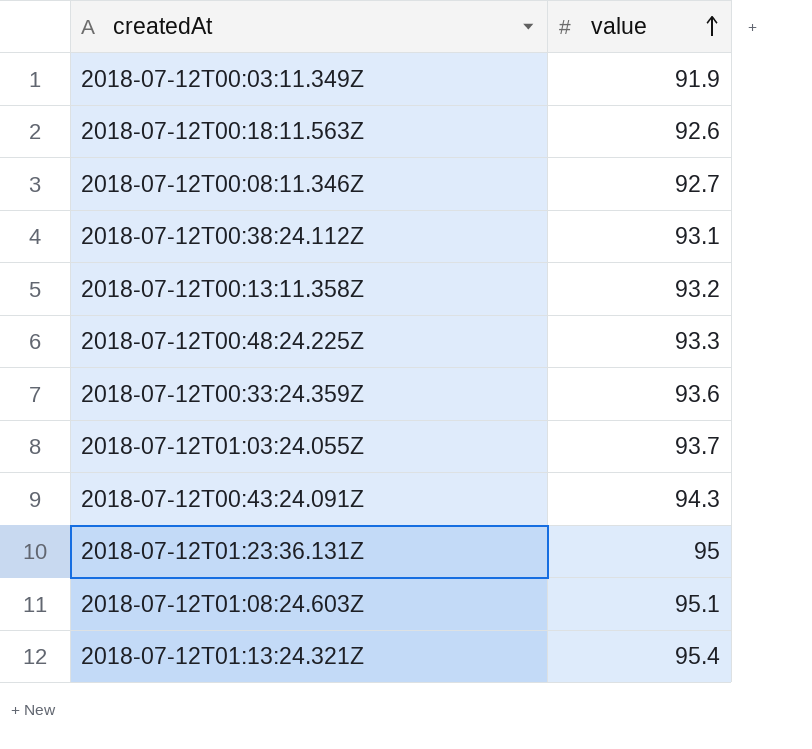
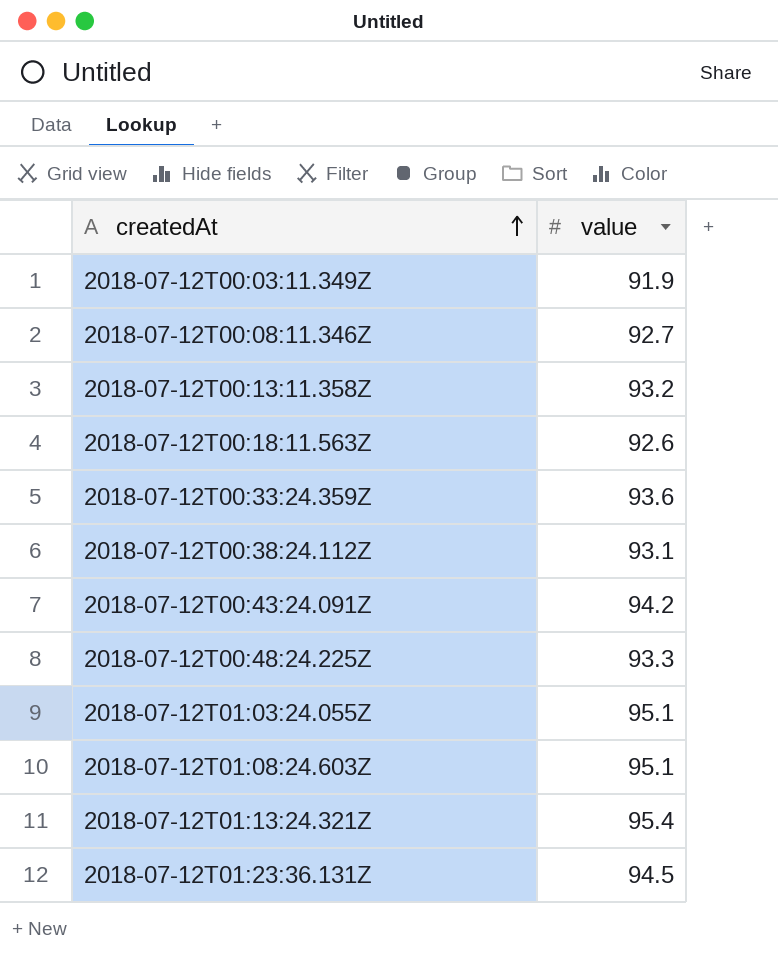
row order: value ascending -> createdAt ascending
2018-07-12T00:43:24.091Z | value: 94.3 -> 94.2
2018-07-12T01:03:24.055Z | value: 93.7 -> 95.1
2018-07-12T01:23:36.131Z | value: 95 -> 94.5

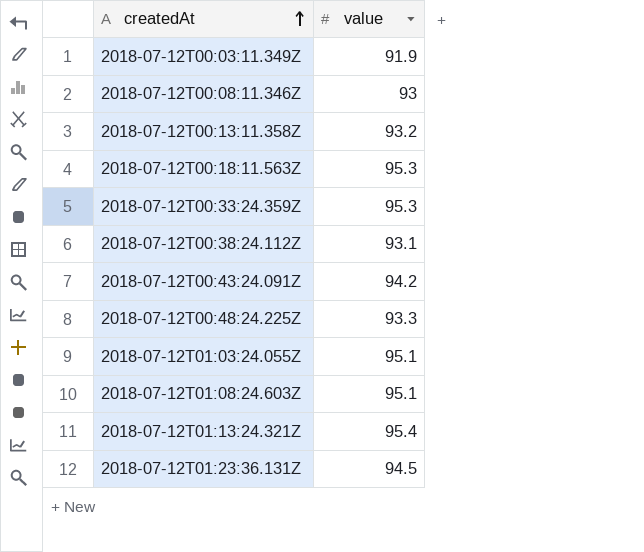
2018-07-12T00:08:11.346Z | value: 92.7 -> 93
2018-07-12T00:18:11.563Z | value: 92.6 -> 95.3
2018-07-12T00:33:24.359Z | value: 93.6 -> 95.3

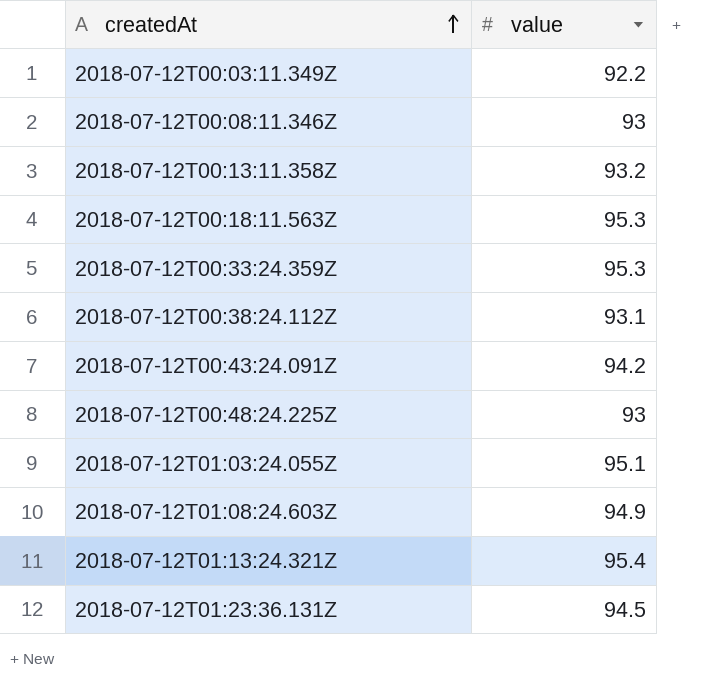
2018-07-12T00:03:11.349Z | value: 91.9 -> 92.2
2018-07-12T00:48:24.225Z | value: 93.3 -> 93
2018-07-12T01:08:24.603Z | value: 95.1 -> 94.9

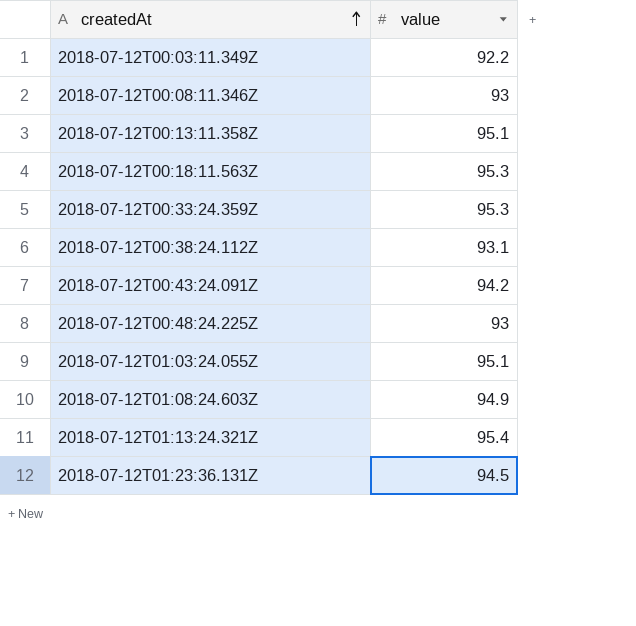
2018-07-12T00:13:11.358Z | value: 93.2 -> 95.1

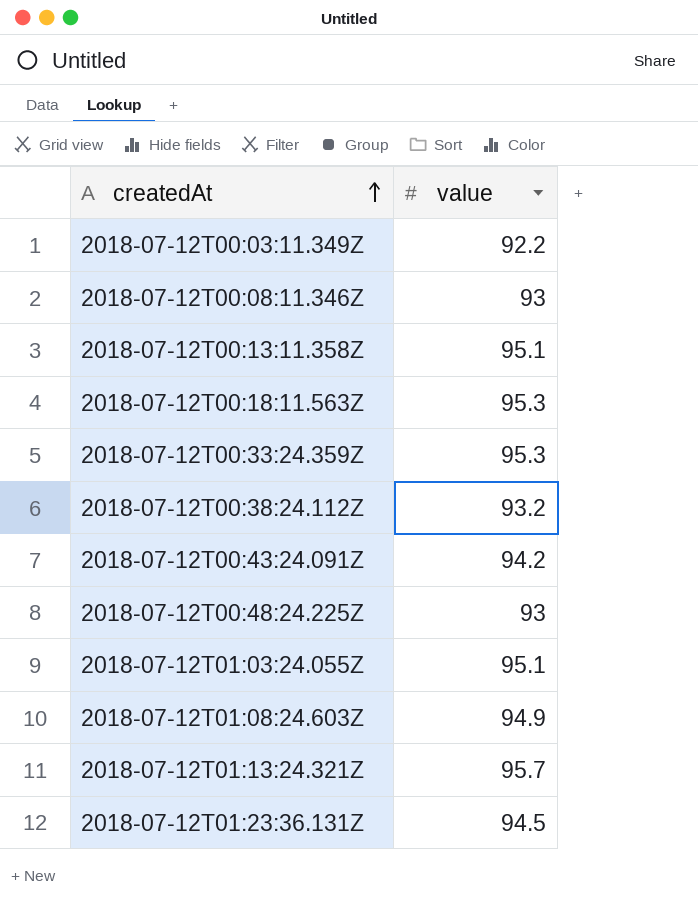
2018-07-12T00:38:24.112Z | value: 93.1 -> 93.2
2018-07-12T01:13:24.321Z | value: 95.4 -> 95.7

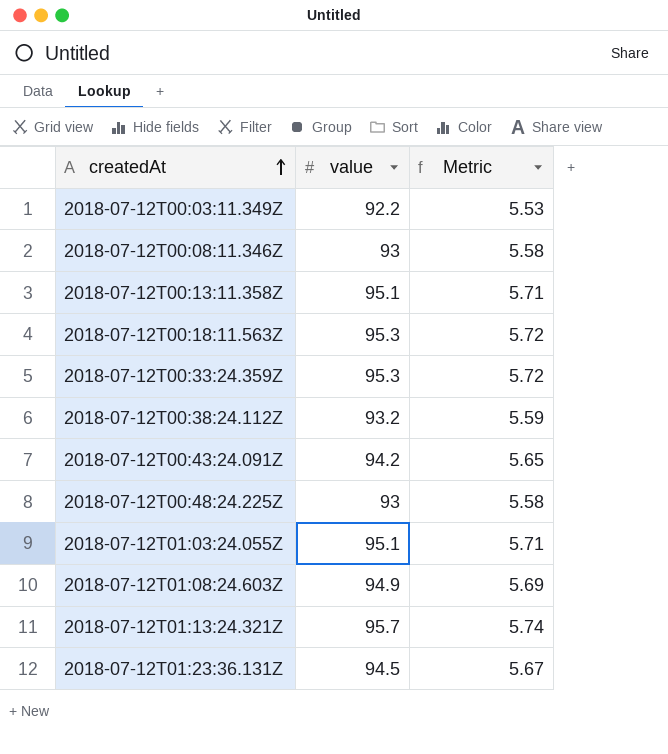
column Metric | formula: none -> [value] * 0.06

